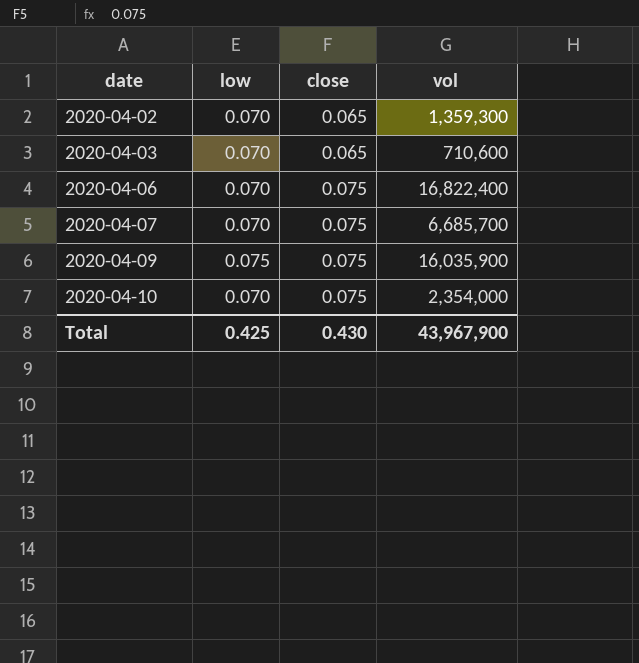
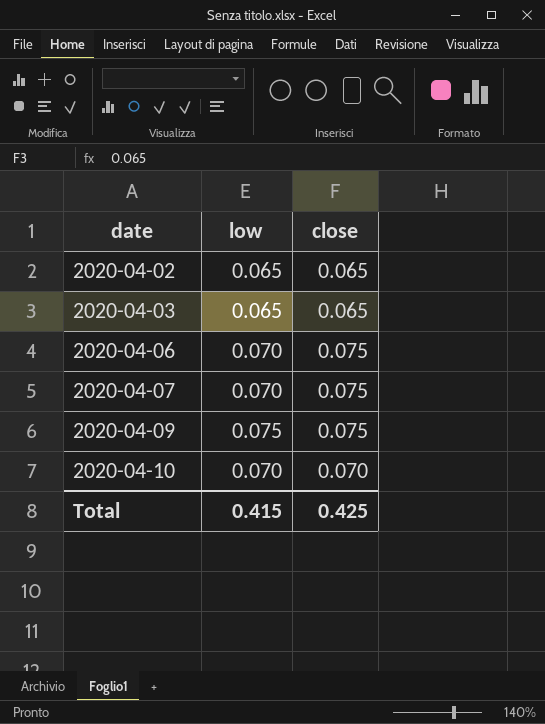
column vol | position: 4 -> none
2020-04-02 | low: 0.070 -> 0.065
2020-04-03 | low: 0.070 -> 0.065
2020-04-10 | close: 0.075 -> 0.070
Total | low: 0.425 -> 0.415
Total | close: 0.430 -> 0.425

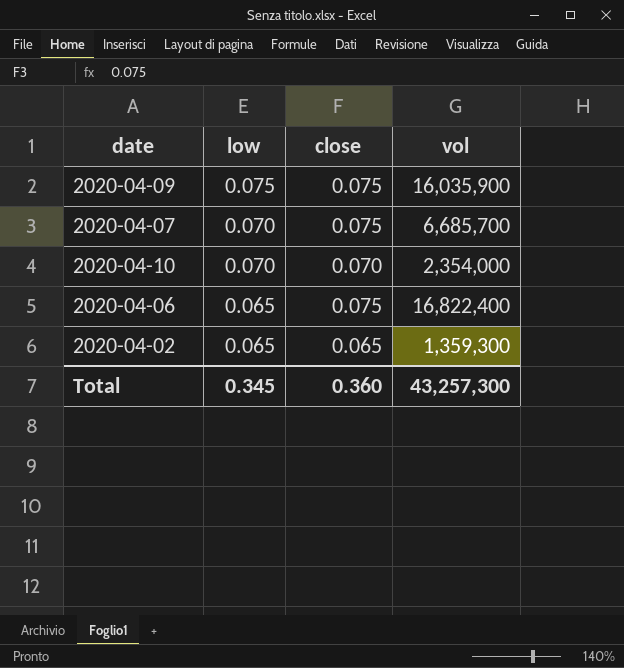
row order: date ascending -> low descending
column vol | position: none -> 4
row 2020-04-03: 0.065 | 0.065 -> none
2020-04-06 | low: 0.070 -> 0.065
Total | low: 0.415 -> 0.345
Total | close: 0.425 -> 0.360

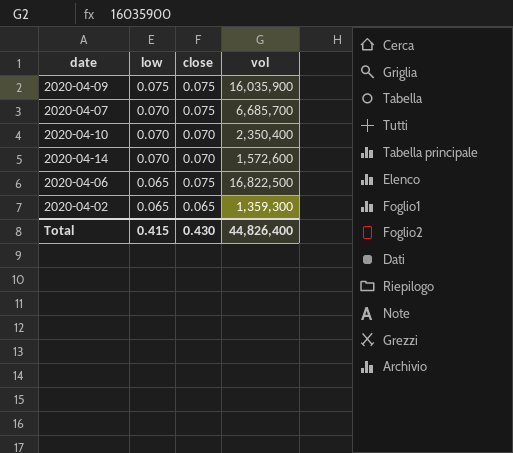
2020-04-10 | vol: 2,354,000 -> 2,350,400
row 2020-04-14: none -> 0.070 | 0.070 | 1,572,600
2020-04-06 | vol: 16,822,400 -> 16,822,500
Total | low: 0.345 -> 0.415
Total | close: 0.360 -> 0.430
Total | vol: 43,257,300 -> 44,826,400

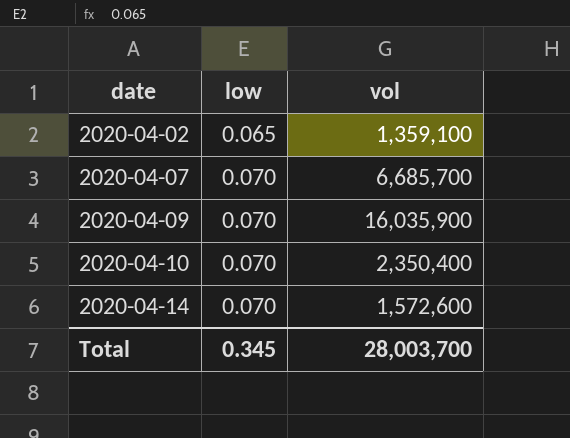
row order: low descending -> date ascending
column close | position: 3 -> none
row 2020-04-06: 0.065 | 0.075 | 16,822,500 -> none
2020-04-02 | vol: 1,359,300 -> 1,359,100
2020-04-09 | low: 0.075 -> 0.070
Total | low: 0.415 -> 0.345
Total | vol: 44,826,400 -> 28,003,700

